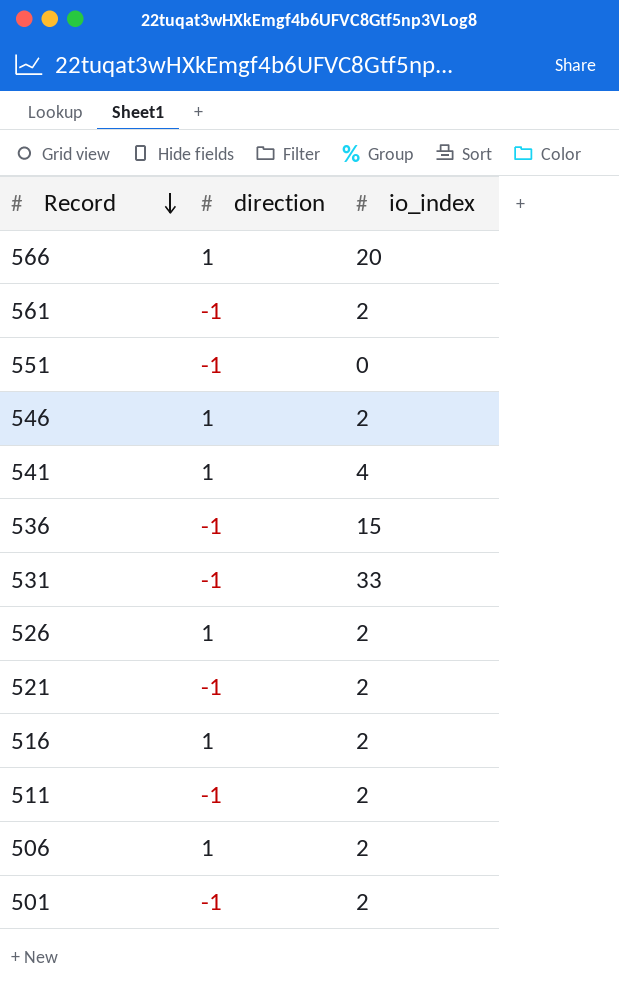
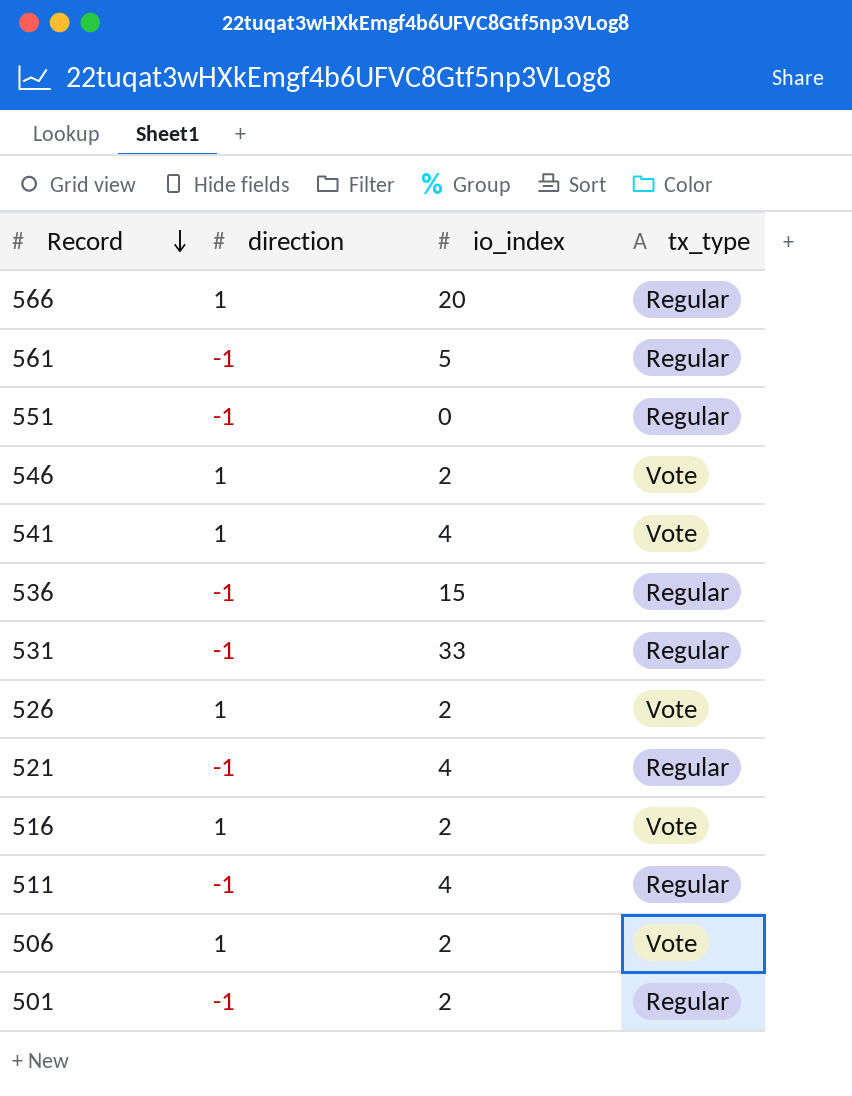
column tx_type | position: none -> 4
561 | io_index: 2 -> 5
521 | io_index: 2 -> 4
511 | io_index: 2 -> 4

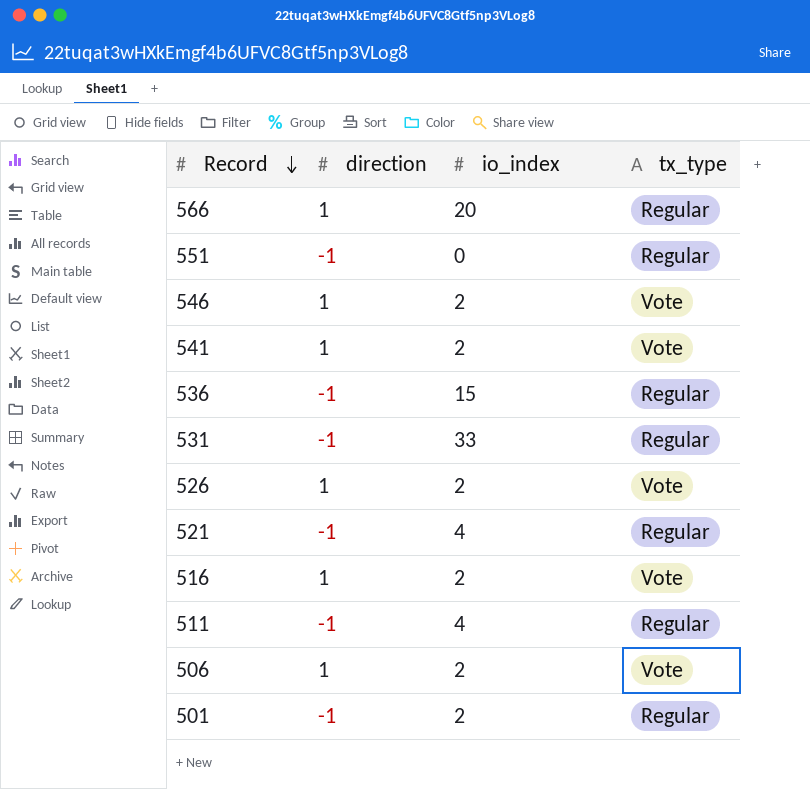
row 561: -1 | 5 | Regular -> none
541 | io_index: 4 -> 2

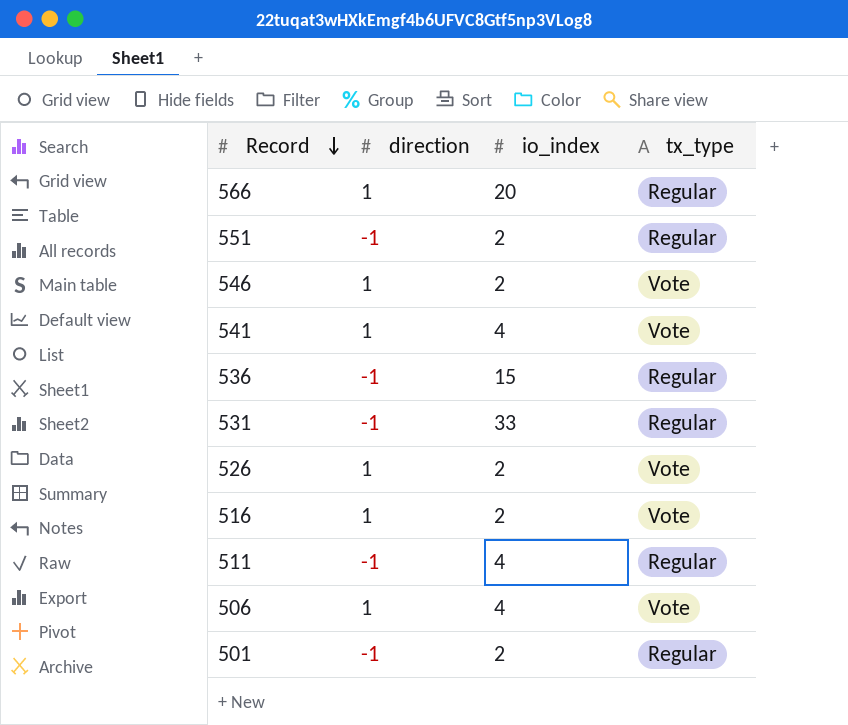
row 521: -1 | 4 | Regular -> none
551 | io_index: 0 -> 2
541 | io_index: 2 -> 4
506 | io_index: 2 -> 4

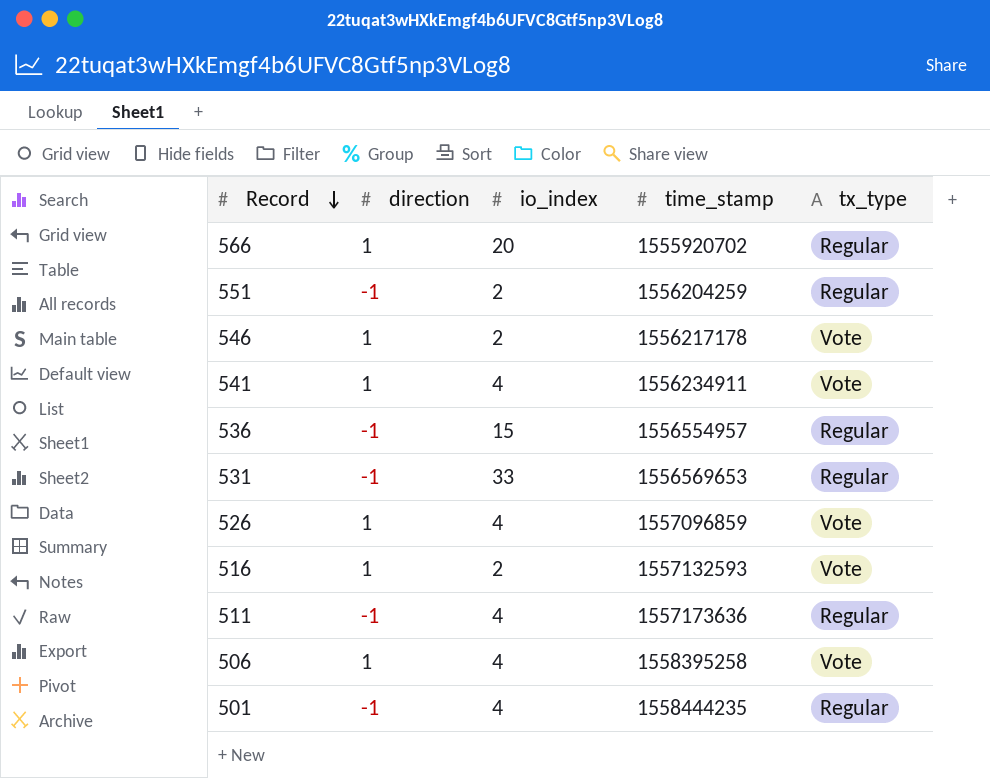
column time_stamp | position: none -> 4
526 | io_index: 2 -> 4
501 | io_index: 2 -> 4

